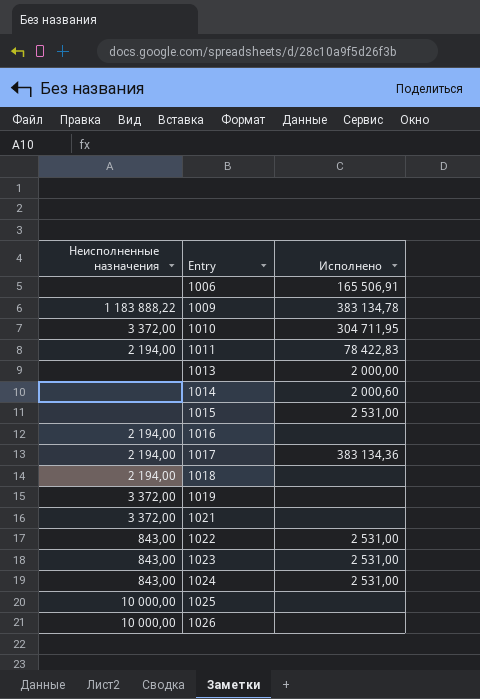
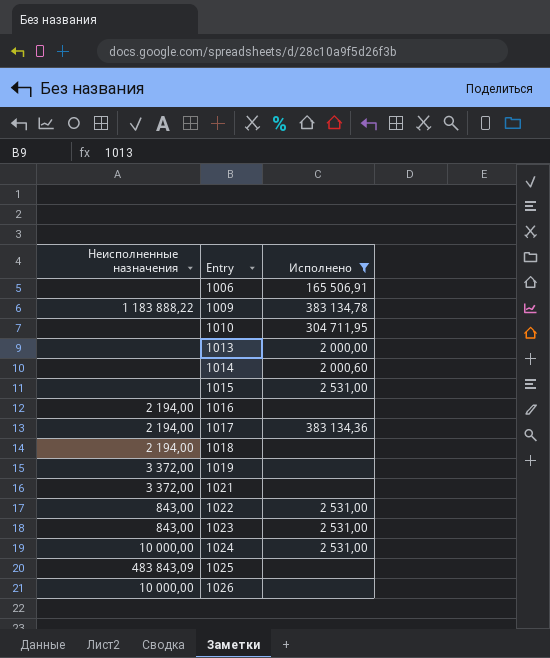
filter: none -> Исполнено != 78 422,83
1010 | Неисполненные назначения: 3 372,00 -> none
1024 | Неисполненные назначения: 843,00 -> 10 000,00
1025 | Неисполненные назначения: 10 000,00 -> 483 843,09

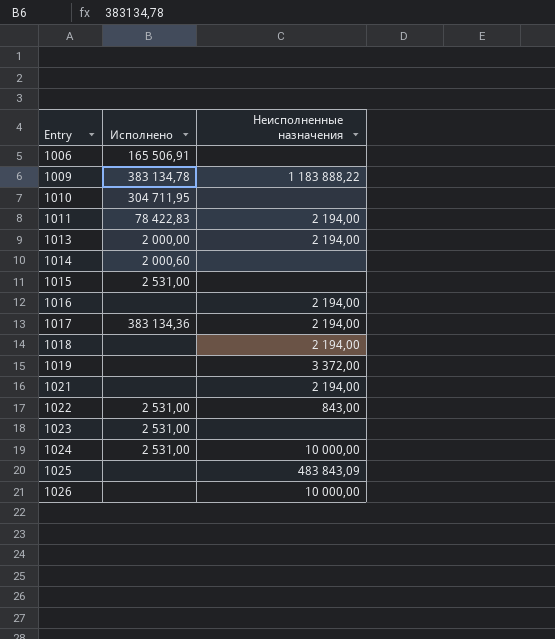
filter: Исполнено != 78 422,83 -> none
column Неисполненные назначения | position: 1 -> 3
1013 | Неисполненные назначения: none -> 2 194,00
1021 | Неисполненные назначения: 3 372,00 -> 2 194,00
1023 | Неисполненные назначения: 843,00 -> none

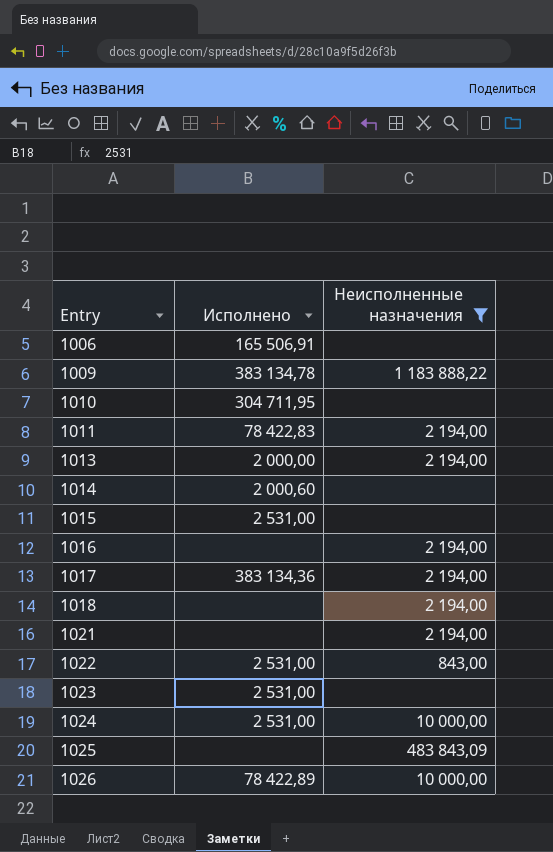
filter: none -> Неисполненные назначения != 3 372,00
1026 | Исполнено: none -> 78 422,89

